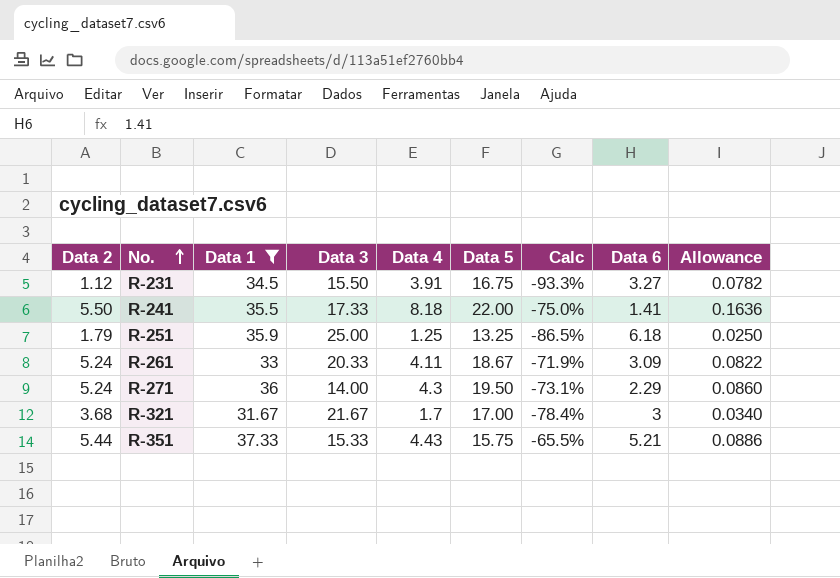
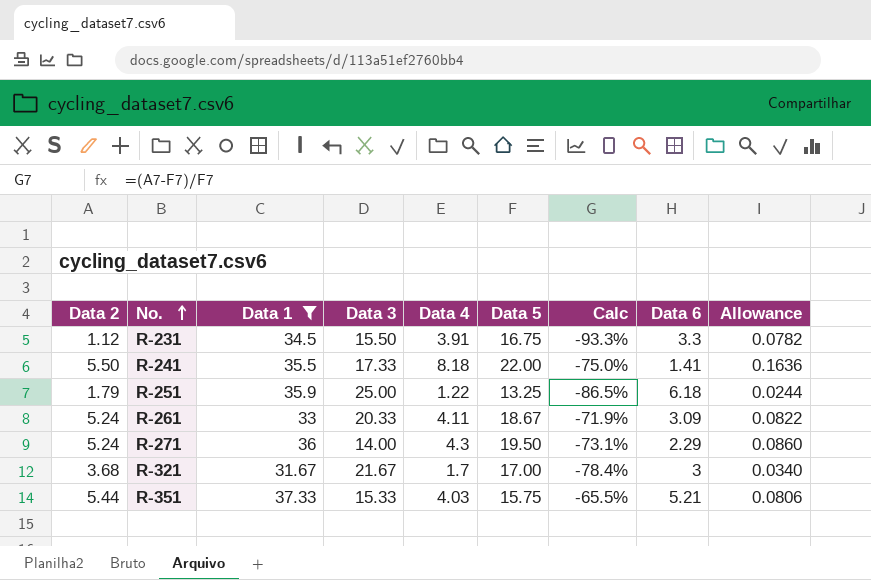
R-231 | Data 6: 3.27 -> 3.3
R-251 | Data 4: 1.25 -> 1.22
R-251 | Allowance: 0.0250 -> 0.0244
R-351 | Data 4: 4.43 -> 4.03
R-351 | Allowance: 0.0886 -> 0.0806

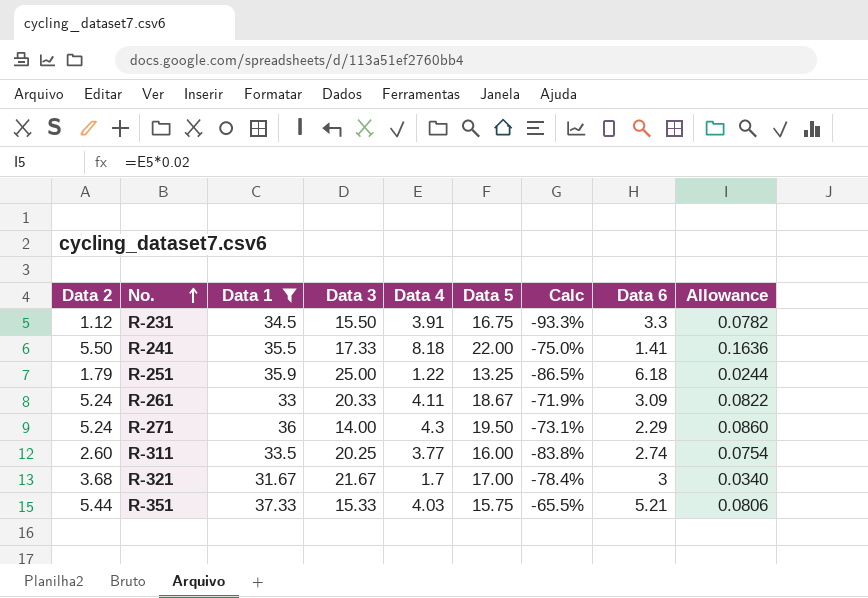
row R-311: none -> 2.60 | 33.5 | 20.25 | 3.77 | 16.00 | -83.8% | 2.74 | 0.0754

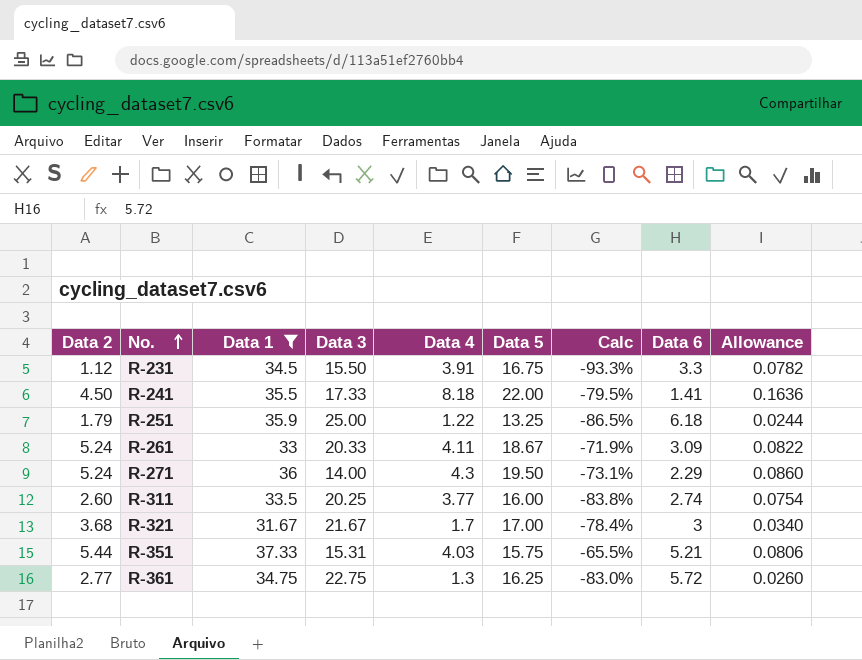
R-241 | Data 2: 5.50 -> 4.50
R-241 | Calc: -75.0% -> -79.5%
R-351 | Data 3: 15.33 -> 15.31
row R-361: none -> 2.77 | 34.75 | 22.75 | 1.3 | 16.25 | -83.0% | 5.72 | 0.0260

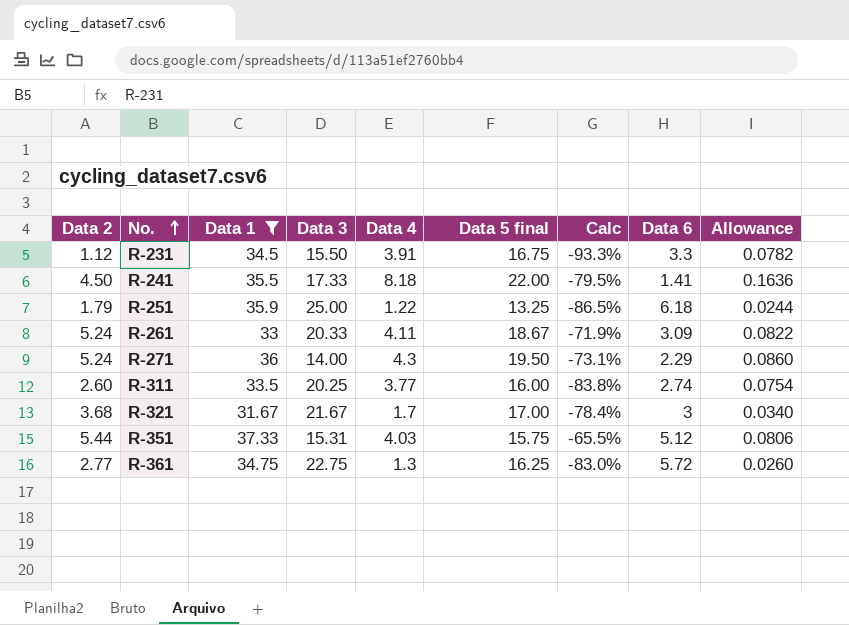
column name: Data 5 -> Data 5 final
R-351 | Data 6: 5.21 -> 5.12

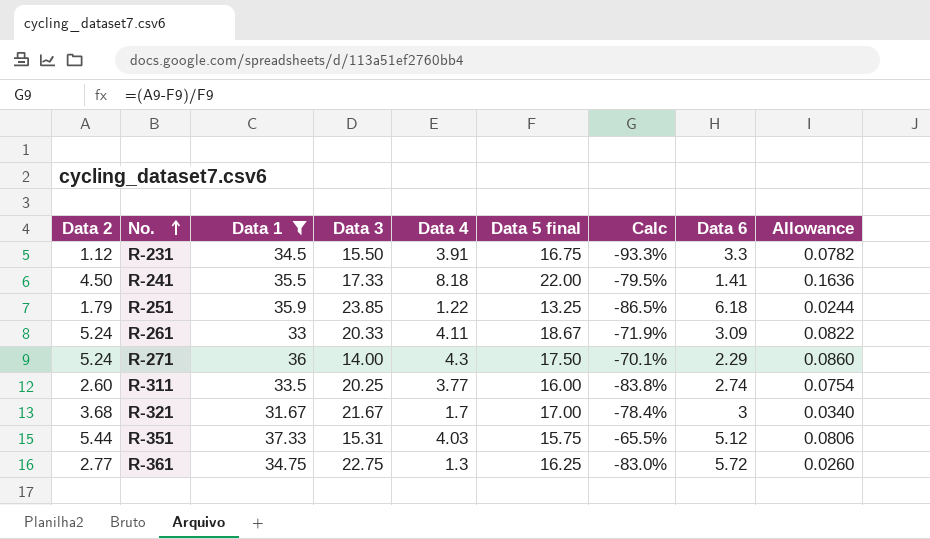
R-251 | Data 3: 25.00 -> 23.85
R-271 | Data 5 final: 19.50 -> 17.50
R-271 | Calc: -73.1% -> -70.1%

